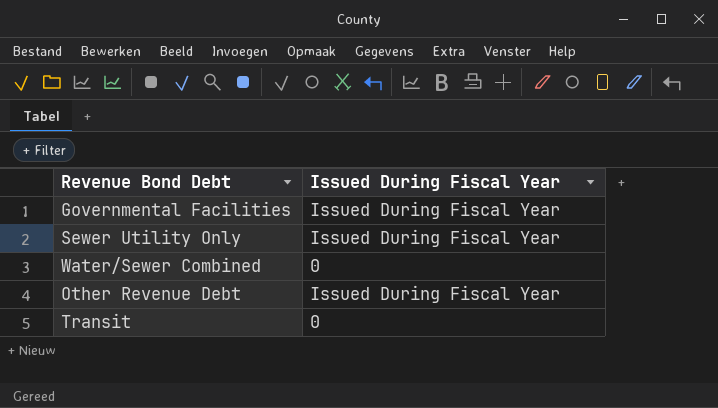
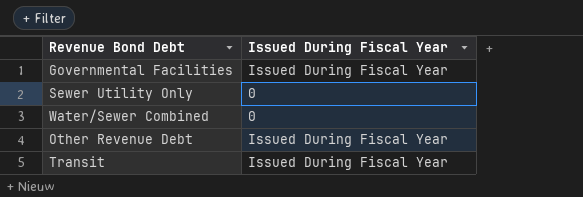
Sewer Utility Only | Issued During Fiscal Year: Issued During Fiscal Year -> 0
Transit | Issued During Fiscal Year: 0 -> Issued During Fiscal Year

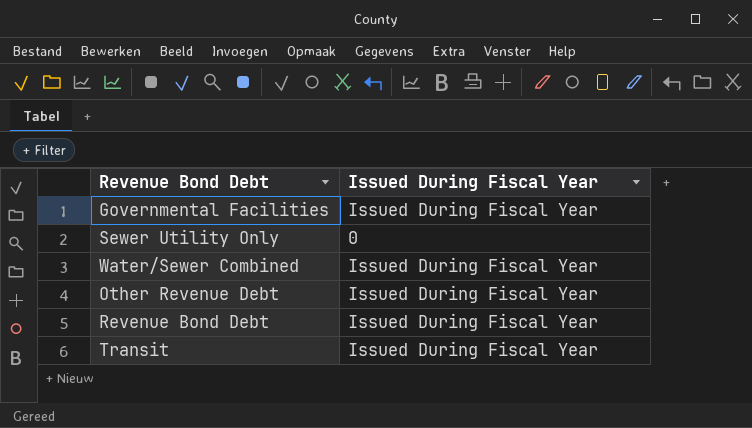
Water/Sewer Combined | Issued During Fiscal Year: 0 -> Issued During Fiscal Year
row Revenue Bond Debt: none -> Issued During Fiscal Year

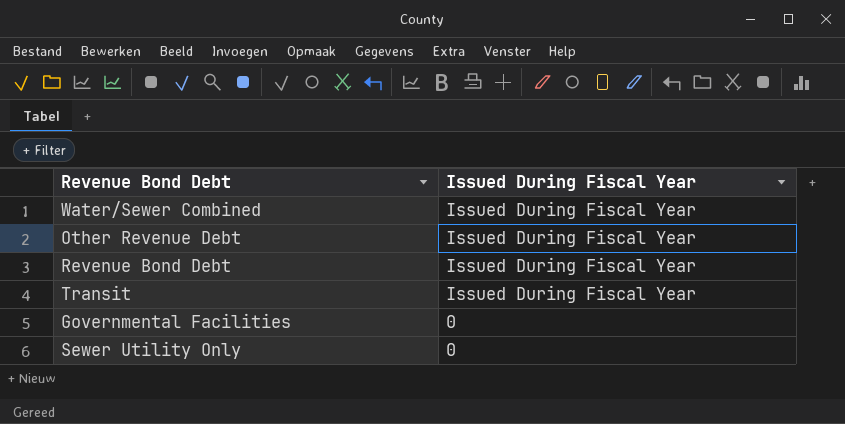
row order: none -> Issued During Fiscal Year descending
Governmental Facilities | Issued During Fiscal Year: Issued During Fiscal Year -> 0

